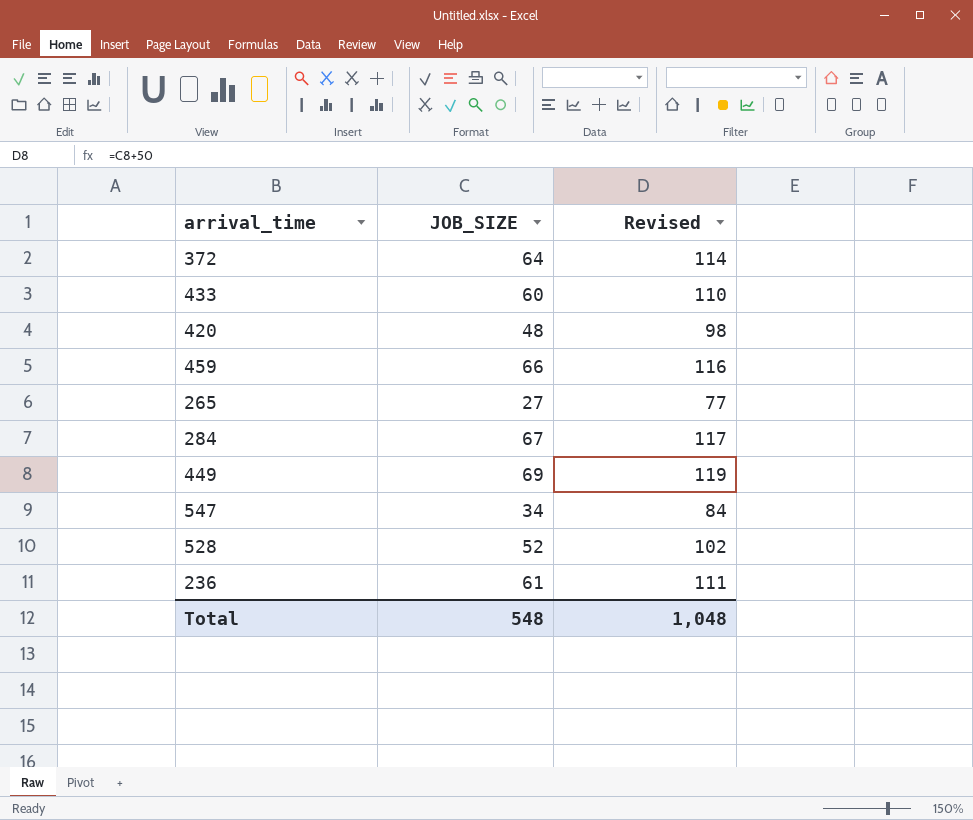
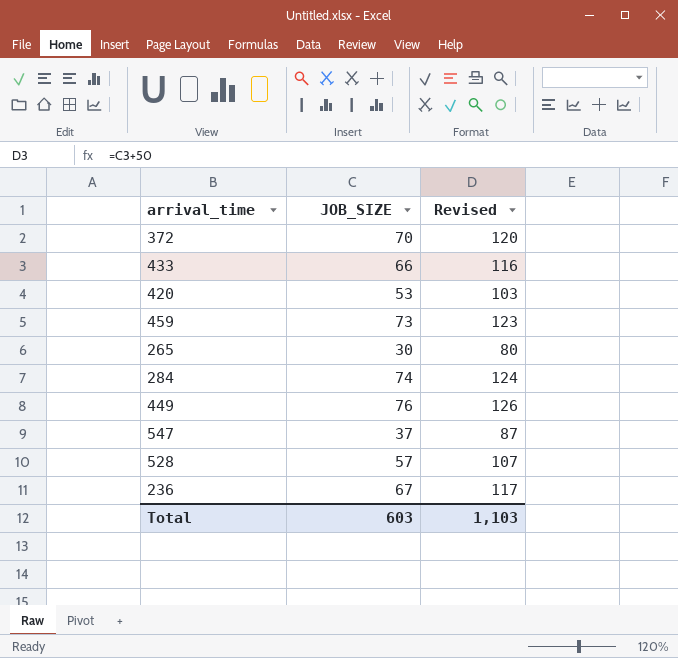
372 | JOB_SIZE: 64 -> 70
372 | Revised: 114 -> 120
433 | JOB_SIZE: 60 -> 66
433 | Revised: 110 -> 116
420 | JOB_SIZE: 48 -> 53
420 | Revised: 98 -> 103
459 | JOB_SIZE: 66 -> 73
459 | Revised: 116 -> 123
265 | JOB_SIZE: 27 -> 30
265 | Revised: 77 -> 80
284 | JOB_SIZE: 67 -> 74
284 | Revised: 117 -> 124
449 | JOB_SIZE: 69 -> 76
449 | Revised: 119 -> 126
547 | JOB_SIZE: 34 -> 37
547 | Revised: 84 -> 87
528 | JOB_SIZE: 52 -> 57
528 | Revised: 102 -> 107
236 | JOB_SIZE: 61 -> 67
236 | Revised: 111 -> 117
Total | JOB_SIZE: 548 -> 603
Total | Revised: 1,048 -> 1,103

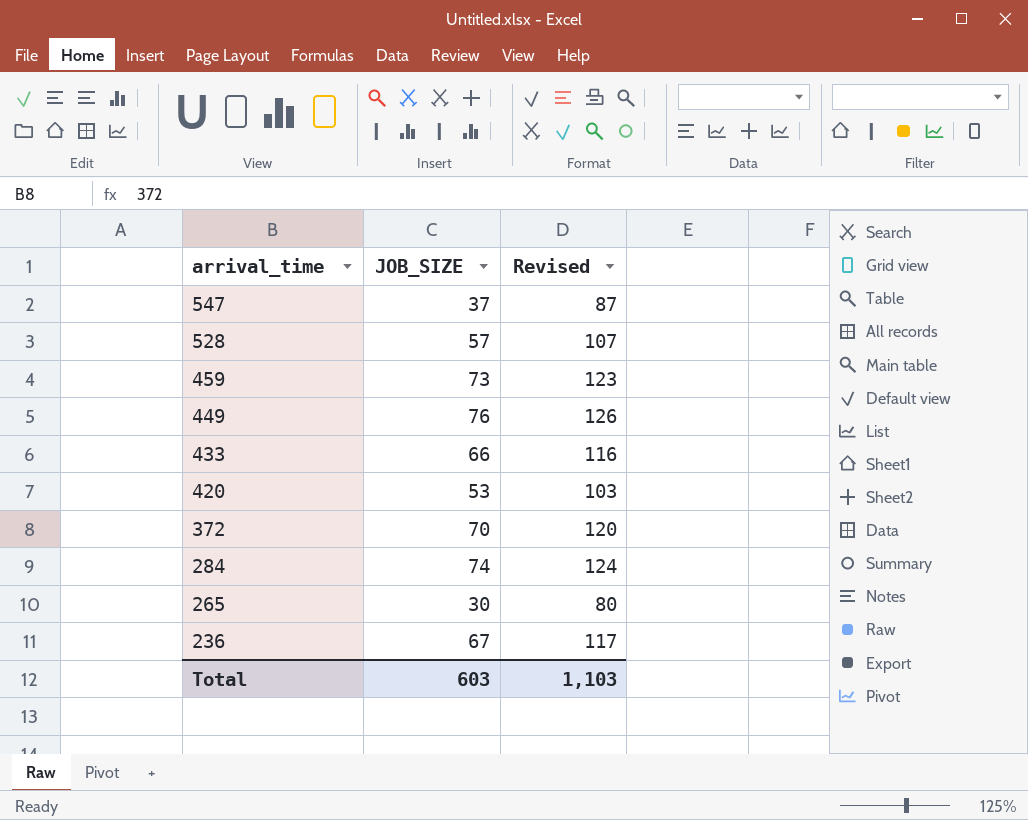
row order: none -> arrival_time descending

